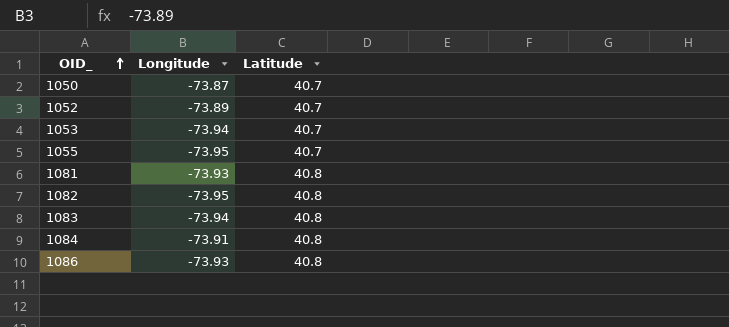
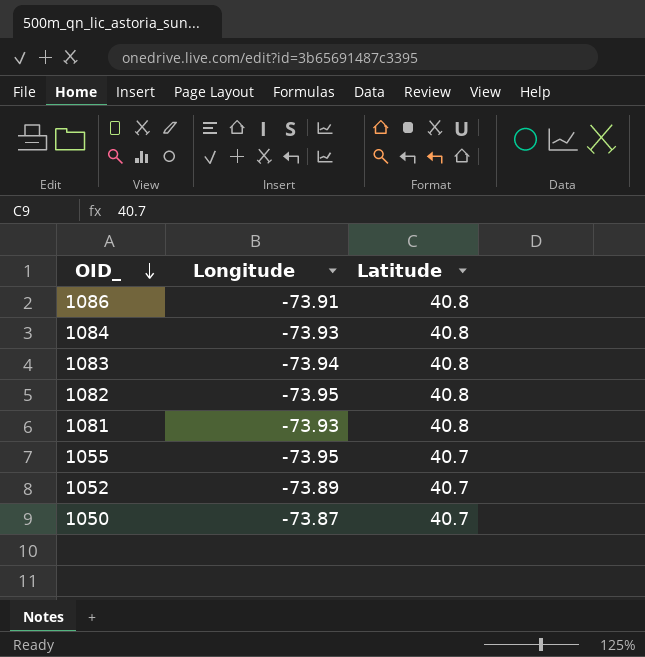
row order: OID_ ascending -> OID_ descending
row 1053: -73.94 | 40.7 -> none
1086 | Longitude: -73.93 -> -73.91
1084 | Longitude: -73.91 -> -73.93

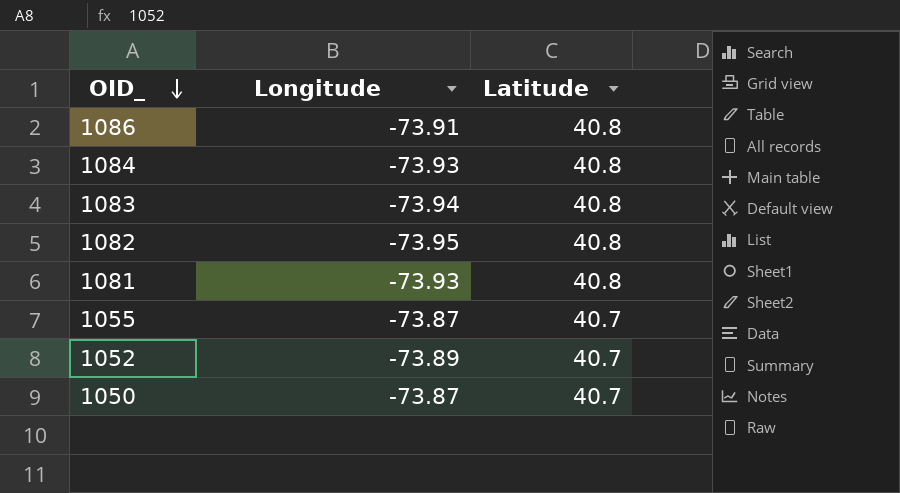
1055 | Longitude: -73.95 -> -73.87

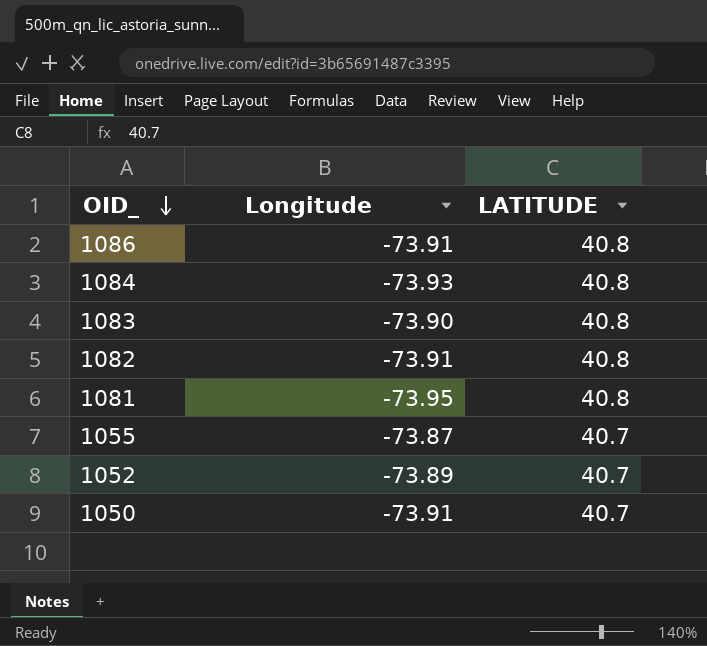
column name: Latitude -> LATITUDE
1083 | Longitude: -73.94 -> -73.90
1082 | Longitude: -73.95 -> -73.91
1081 | Longitude: -73.93 -> -73.95
1050 | Longitude: -73.87 -> -73.91

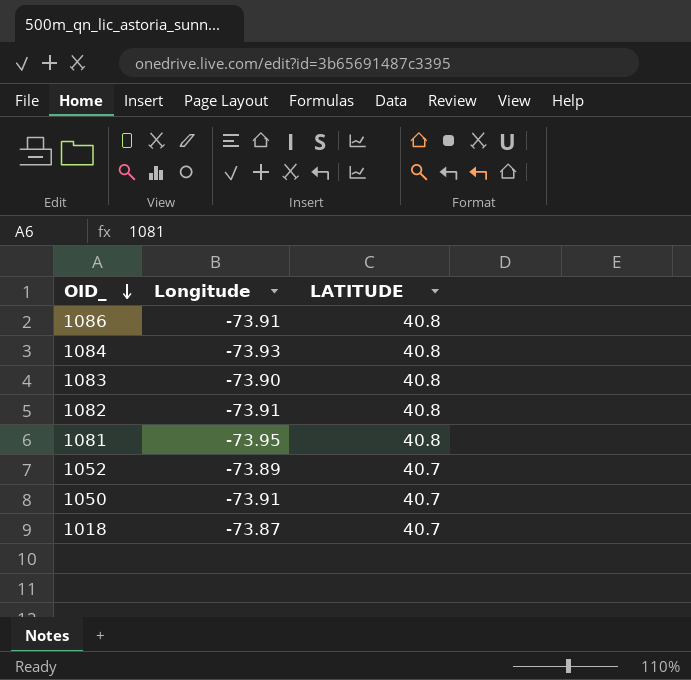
row 1055: -73.87 | 40.7 -> none
row 1018: none -> -73.87 | 40.7

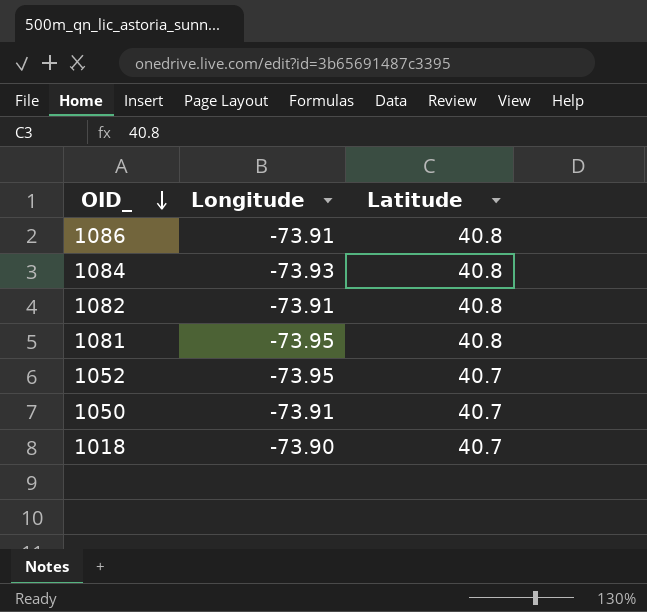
column name: LATITUDE -> Latitude
row 1083: -73.90 | 40.8 -> none
1052 | Longitude: -73.89 -> -73.95
1018 | Longitude: -73.87 -> -73.90

